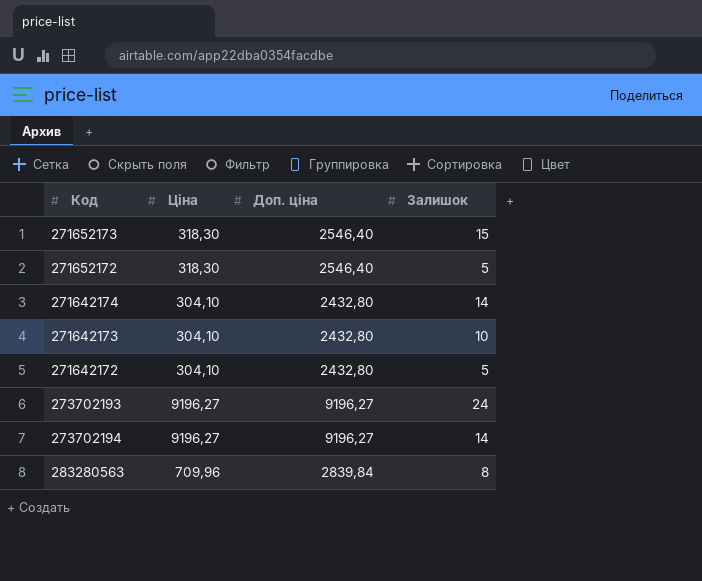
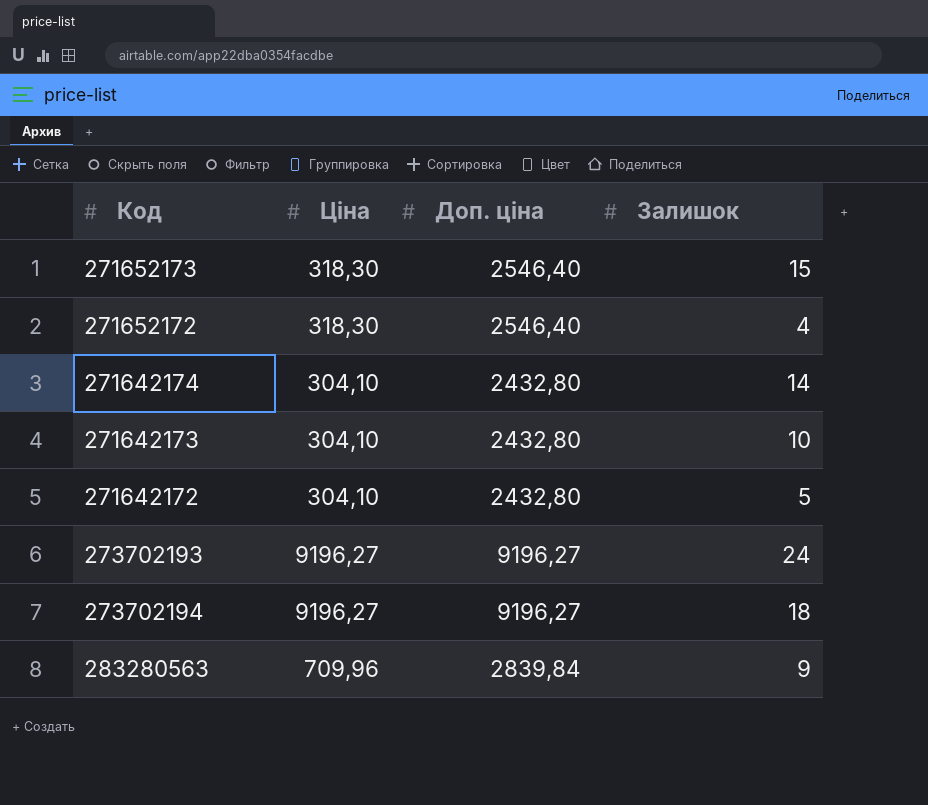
271652172 | Залишок: 5 -> 4
273702194 | Залишок: 14 -> 18
283280563 | Залишок: 8 -> 9

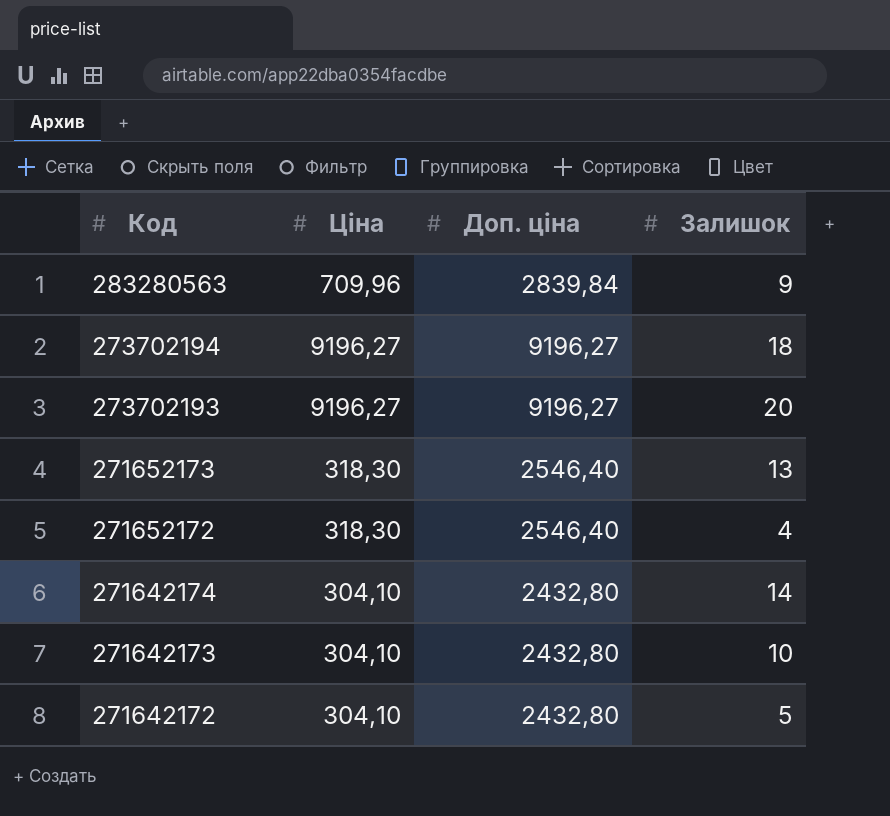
row order: none -> Код descending
273702193 | Залишок: 24 -> 20
271652173 | Залишок: 15 -> 13

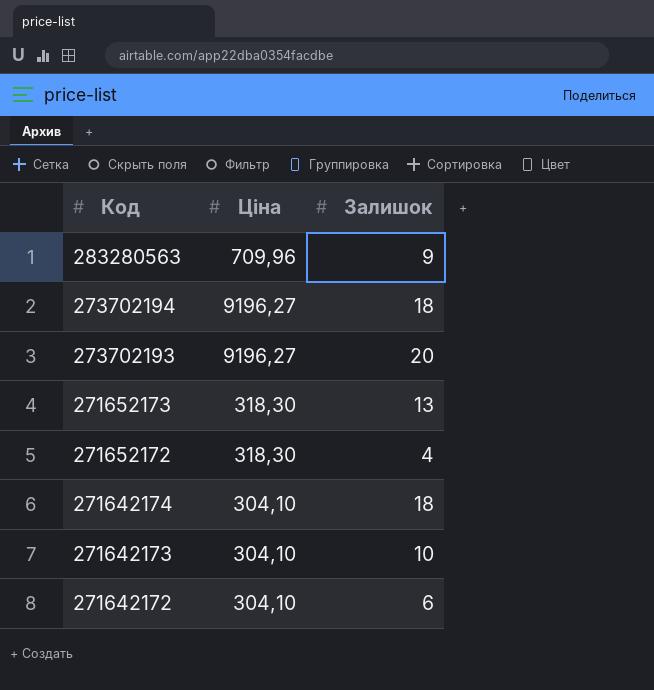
column Доп. ціна | position: 3 -> none
271642174 | Залишок: 14 -> 18
271642172 | Залишок: 5 -> 6

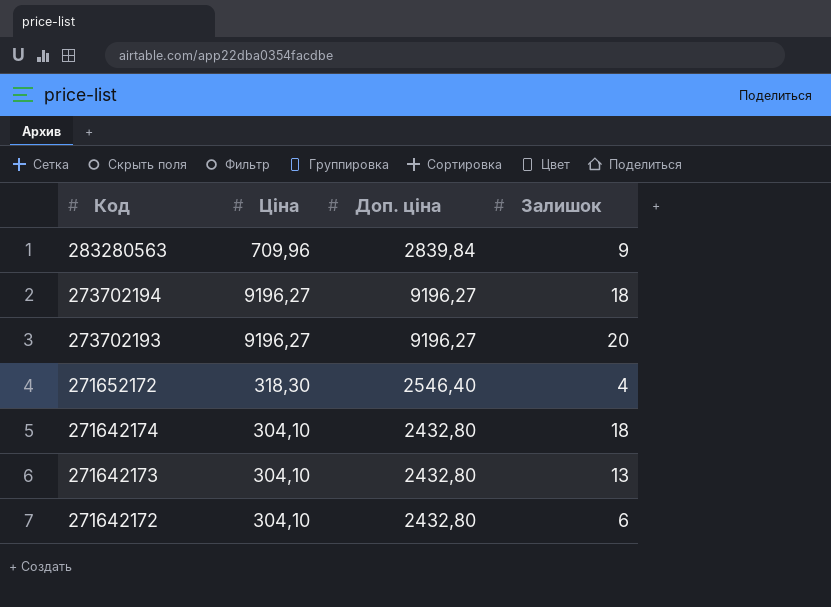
column Доп. ціна | position: none -> 3
row 271652173: 318,30 | 13 -> none
271642173 | Залишок: 10 -> 13

